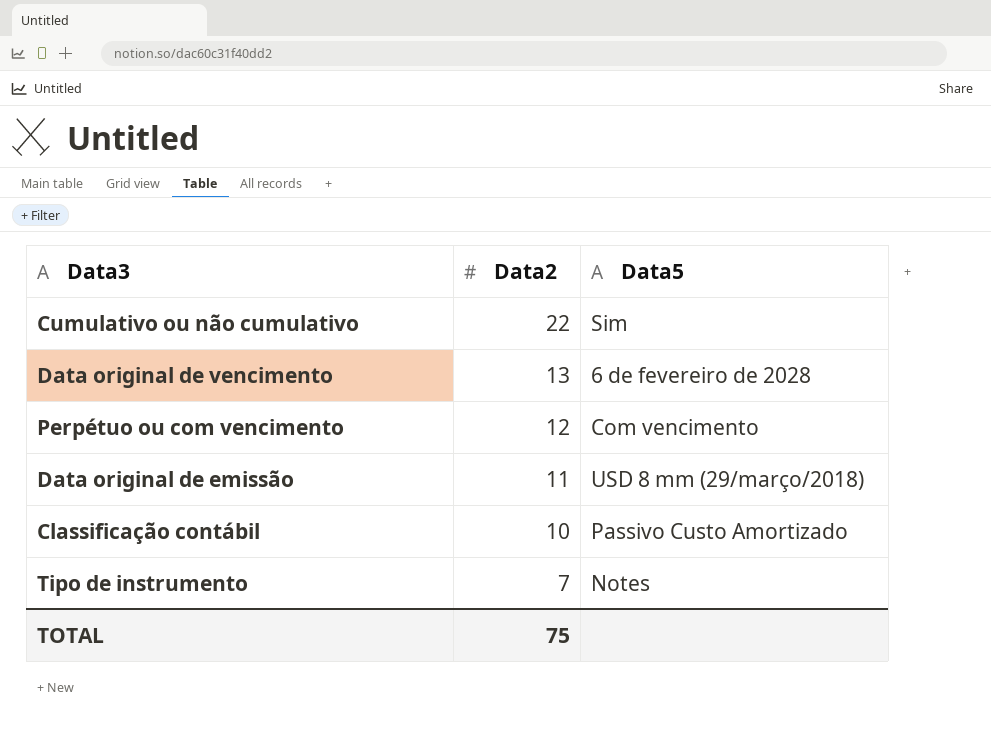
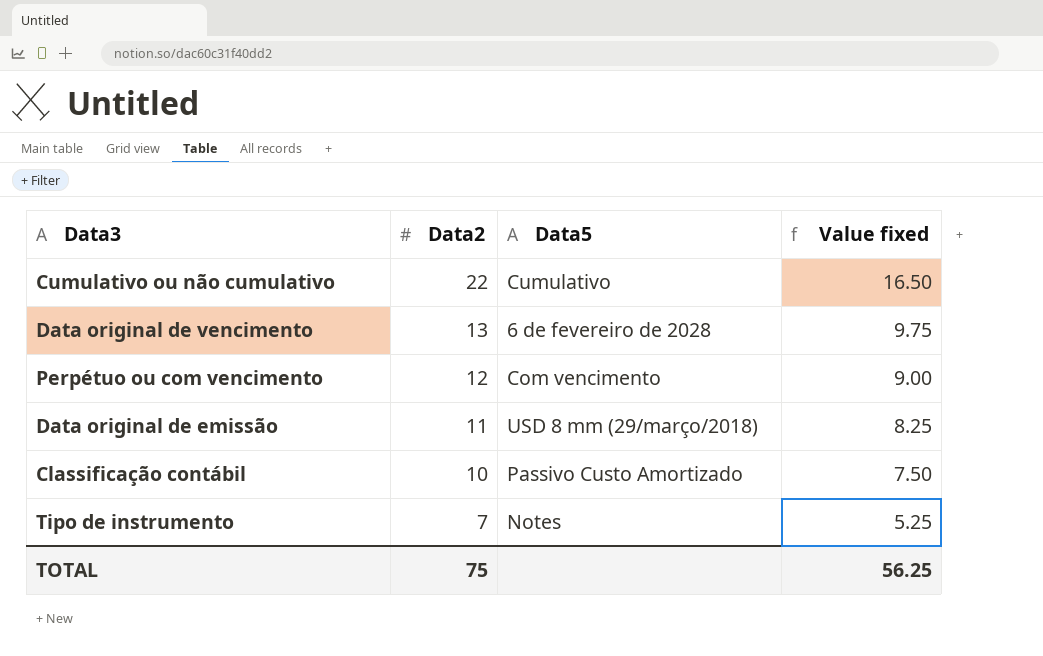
column Value fixed | formula: none -> [Data2] * 0.75
Cumulativo ou não cumulativo | Data5: Sim -> Cumulativo

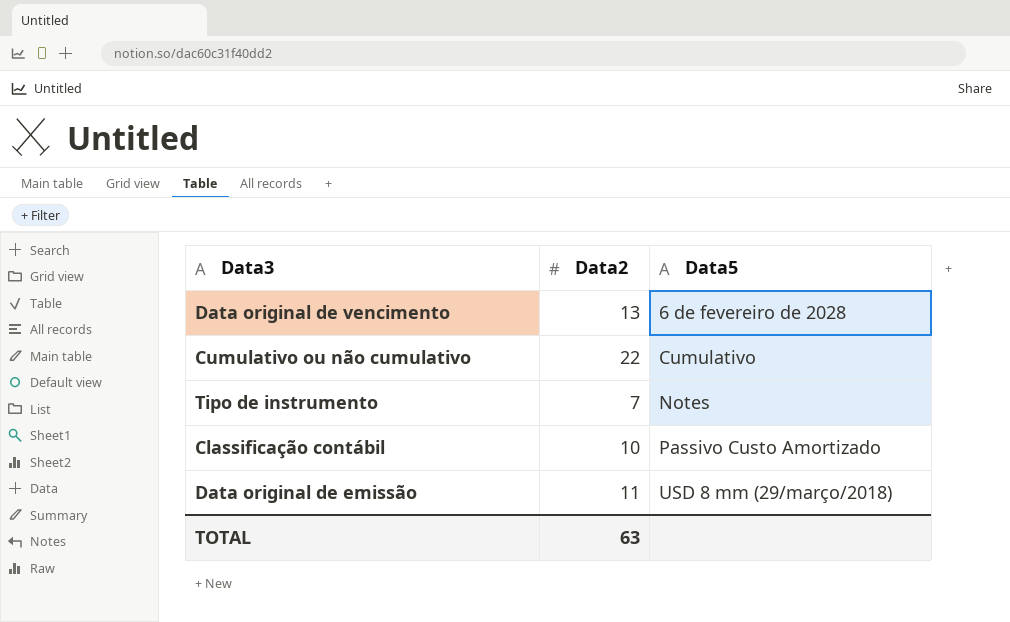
row order: Data2 descending -> Data5 ascending
column Value fixed | formula: [Data2] * 0.75 -> none
row Perpétuo ou com vencimento: 12 | Com vencimento | 9.00 -> none
TOTAL | Data2: 75 -> 63

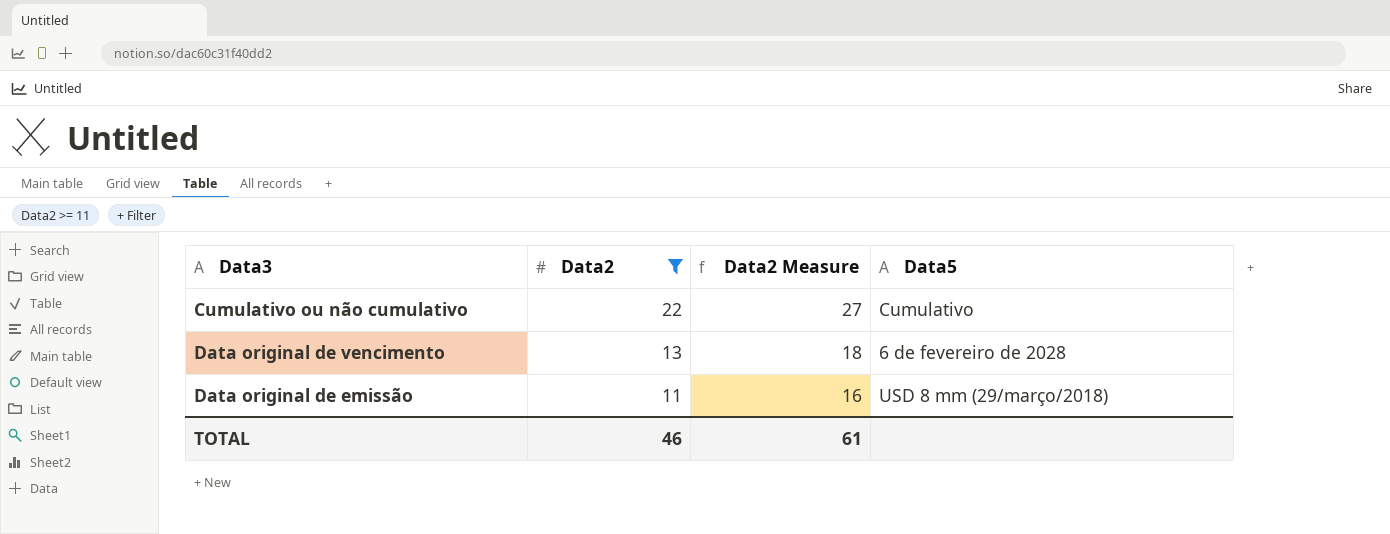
filter: none -> Data2 >= 11
row order: Data5 ascending -> Data2 descending
column Data2 Measure | formula: none -> [Data2] + 5
TOTAL | Data2: 63 -> 46

